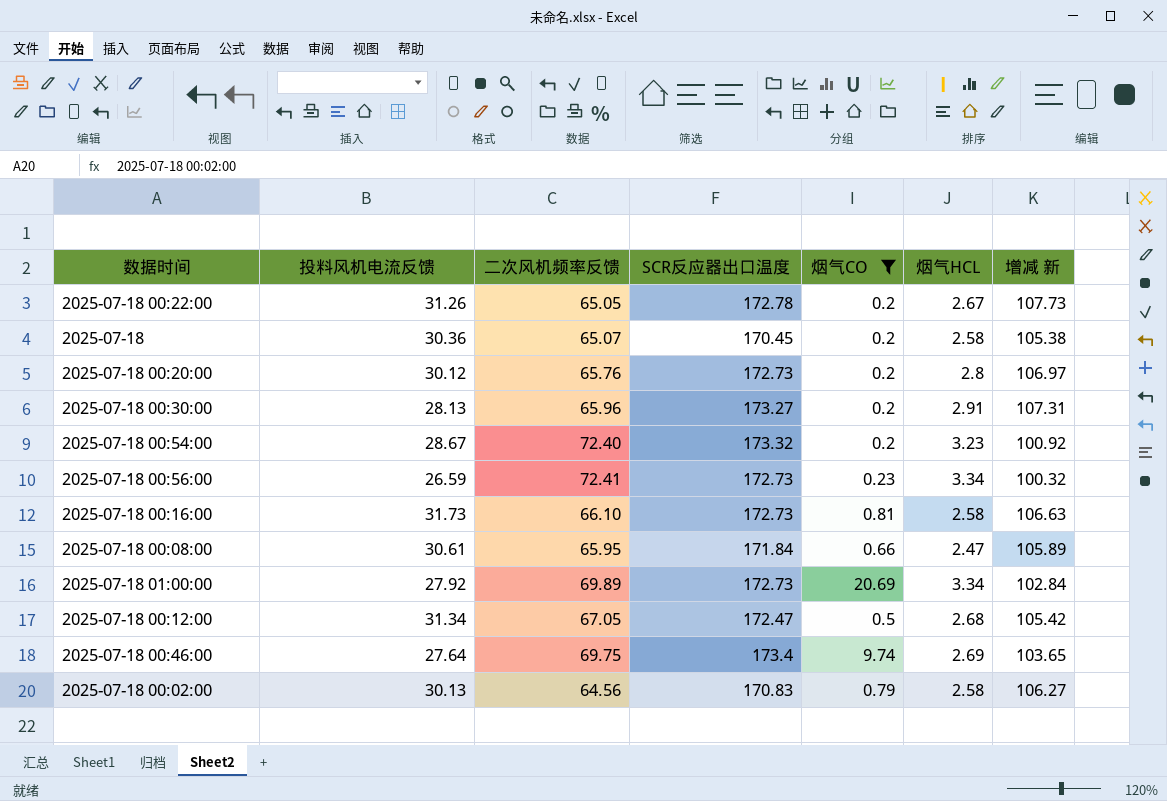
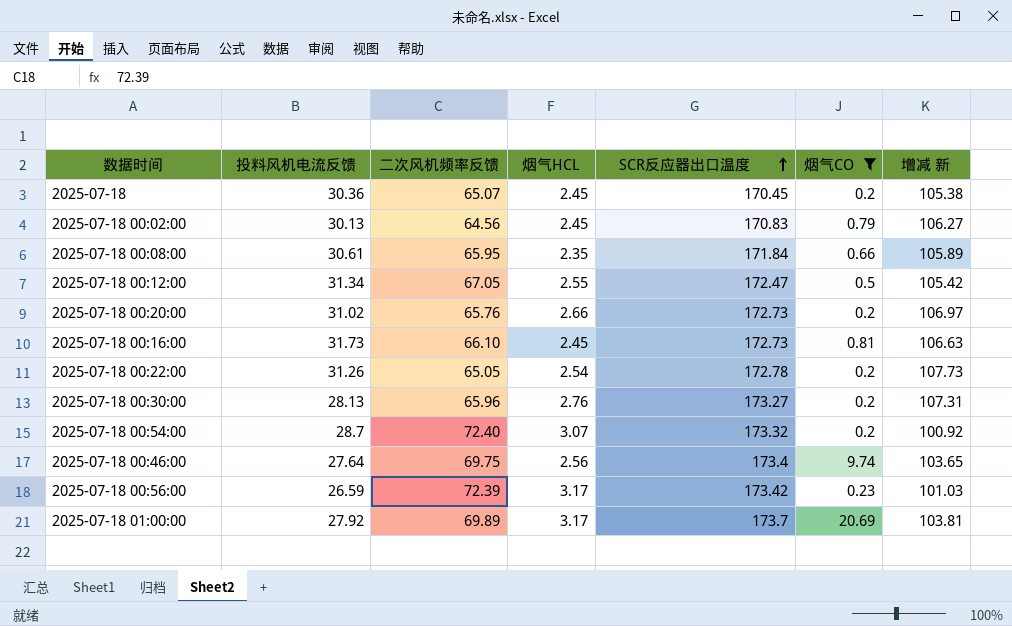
row order: none -> SCR反应器出口温度 ascending
column 烟气HCL | position: 6 -> 4
2025-07-18 | 烟气HCL: 2.58 -> 2.45
2025-07-18 00:02:00 | 烟气HCL: 2.58 -> 2.45
2025-07-18 00:08:00 | 烟气HCL: 2.47 -> 2.35
2025-07-18 00:12:00 | 烟气HCL: 2.68 -> 2.55
2025-07-18 00:20:00 | 投料风机电流反馈: 30.12 -> 31.02
2025-07-18 00:20:00 | 烟气HCL: 2.8 -> 2.66
2025-07-18 00:16:00 | 烟气HCL: 2.58 -> 2.45
2025-07-18 00:22:00 | 烟气HCL: 2.67 -> 2.54
2025-07-18 00:30:00 | 烟气HCL: 2.91 -> 2.76
2025-07-18 00:54:00 | 投料风机电流反馈: 28.67 -> 28.7
2025-07-18 00:54:00 | 烟气HCL: 3.23 -> 3.07
2025-07-18 00:46:00 | 烟气HCL: 2.69 -> 2.56
2025-07-18 00:56:00 | 二次风机频率反馈: 72.41 -> 72.39
2025-07-18 00:56:00 | 烟气HCL: 3.34 -> 3.17
2025-07-18 00:56:00 | SCR反应器出口温度: 172.73 -> 173.42
2025-07-18 00:56:00 | 增减 新: 100.32 -> 101.03
2025-07-18 01:00:00 | 烟气HCL: 3.34 -> 3.17
2025-07-18 01:00:00 | SCR反应器出口温度: 172.73 -> 173.7
2025-07-18 01:00:00 | 增减 新: 102.84 -> 103.81

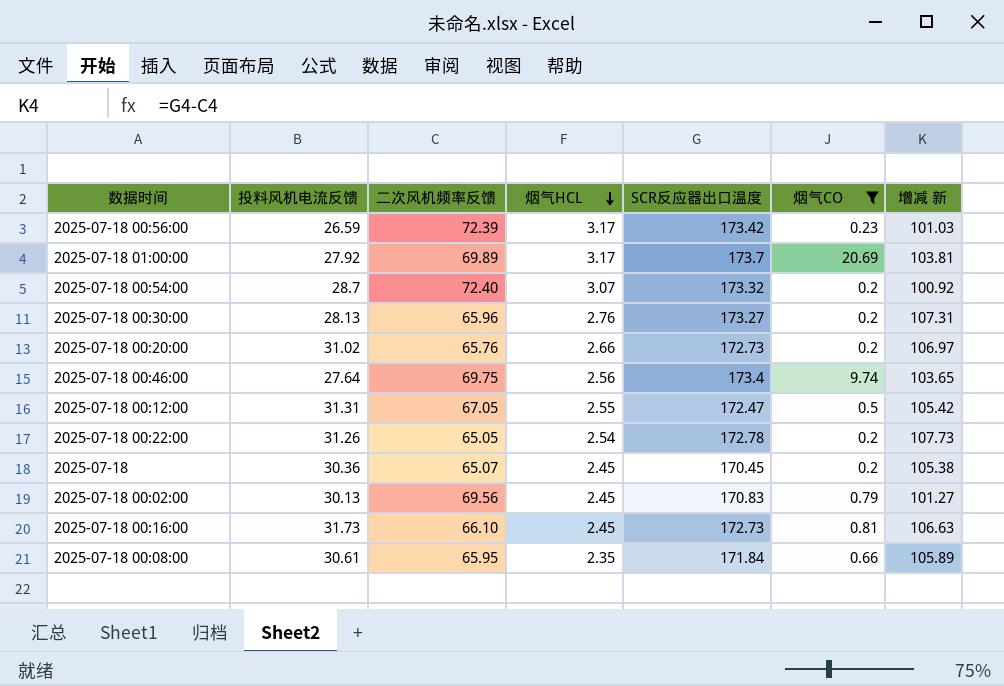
row order: SCR反应器出口温度 ascending -> 烟气HCL descending
2025-07-18 00:12:00 | 投料风机电流反馈: 31.34 -> 31.31
2025-07-18 00:02:00 | 二次风机频率反馈: 64.56 -> 69.56
2025-07-18 00:02:00 | 增减 新: 106.27 -> 101.27

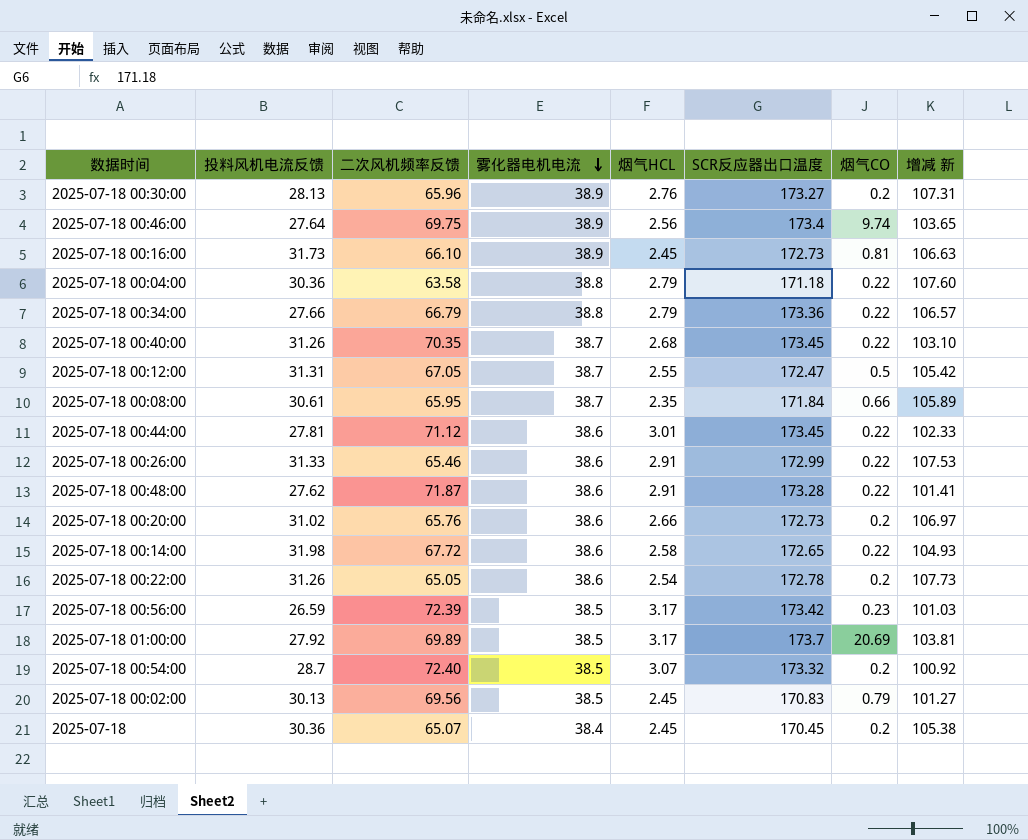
filter: 烟气CO != 0.22 -> none
row order: 烟气HCL descending -> 雾化器电机电流 descending
column 雾化器电机电流 | position: none -> 4

